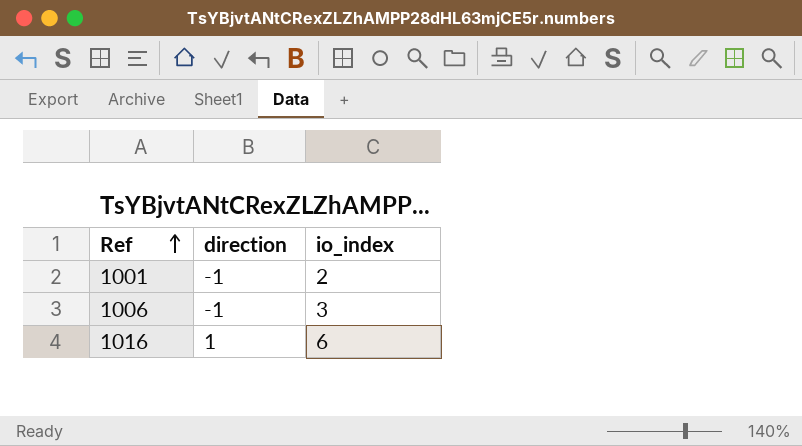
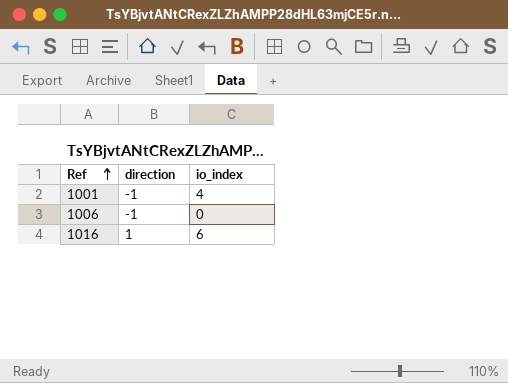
1001 | io_index: 2 -> 4
1006 | io_index: 3 -> 0

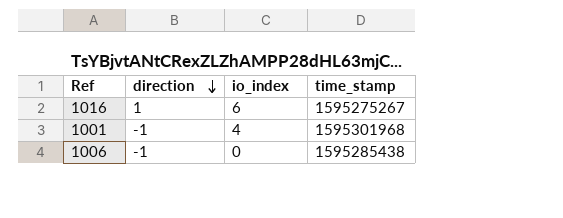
row order: Ref ascending -> direction descending
column time_stamp | position: none -> 4

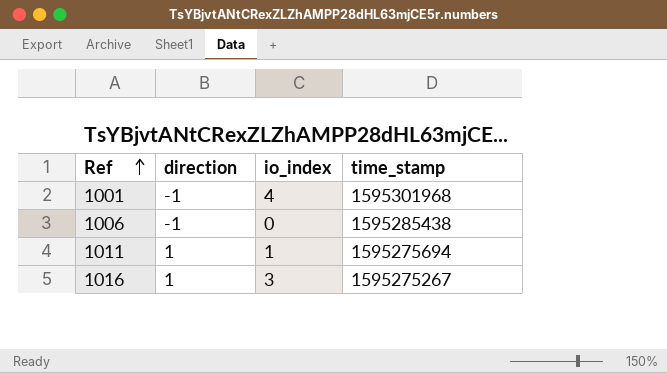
row order: direction descending -> Ref ascending
row 1011: none -> 1 | 1 | 1595275694
1016 | io_index: 6 -> 3

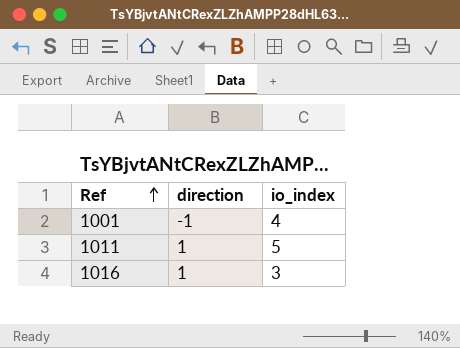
column time_stamp | position: 4 -> none
row 1006: -1 | 0 | 1595285438 -> none
1011 | io_index: 1 -> 5

